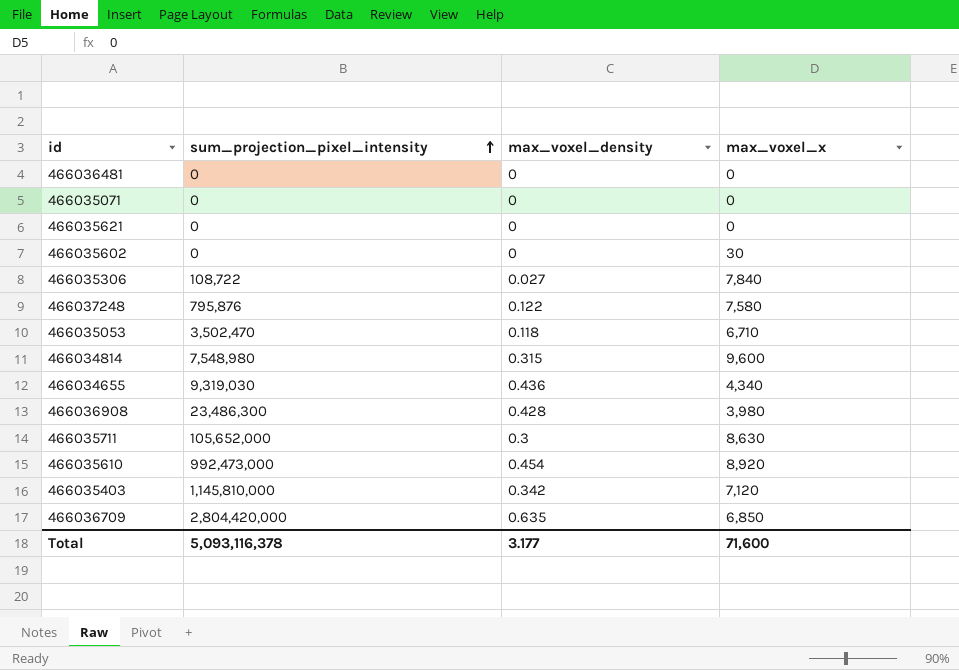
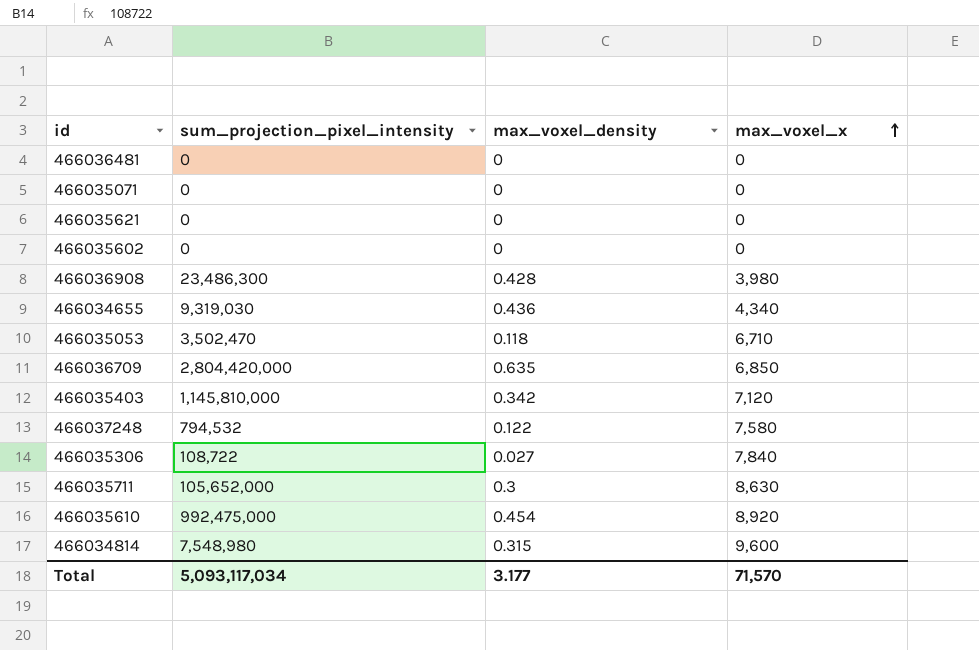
row order: sum_projection_pixel_intensity ascending -> max_voxel_x ascending
466035602 | max_voxel_x: 30 -> 0
466037248 | sum_projection_pixel_intensity: 795,876 -> 794,532
466035610 | sum_projection_pixel_intensity: 992,473,000 -> 992,475,000
Total | sum_projection_pixel_intensity: 5,093,116,378 -> 5,093,117,034
Total | max_voxel_x: 71,600 -> 71,570

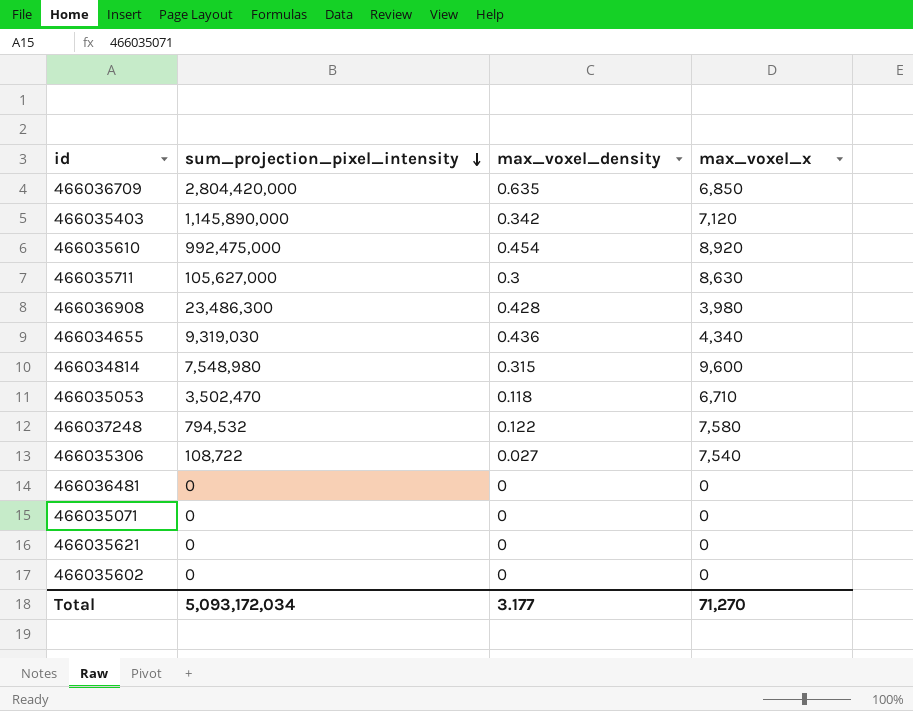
row order: max_voxel_x ascending -> sum_projection_pixel_intensity descending
466035403 | sum_projection_pixel_intensity: 1,145,810,000 -> 1,145,890,000
466035711 | sum_projection_pixel_intensity: 105,652,000 -> 105,627,000
466035306 | max_voxel_x: 7,840 -> 7,540
Total | sum_projection_pixel_intensity: 5,093,117,034 -> 5,093,172,034
Total | max_voxel_x: 71,570 -> 71,270

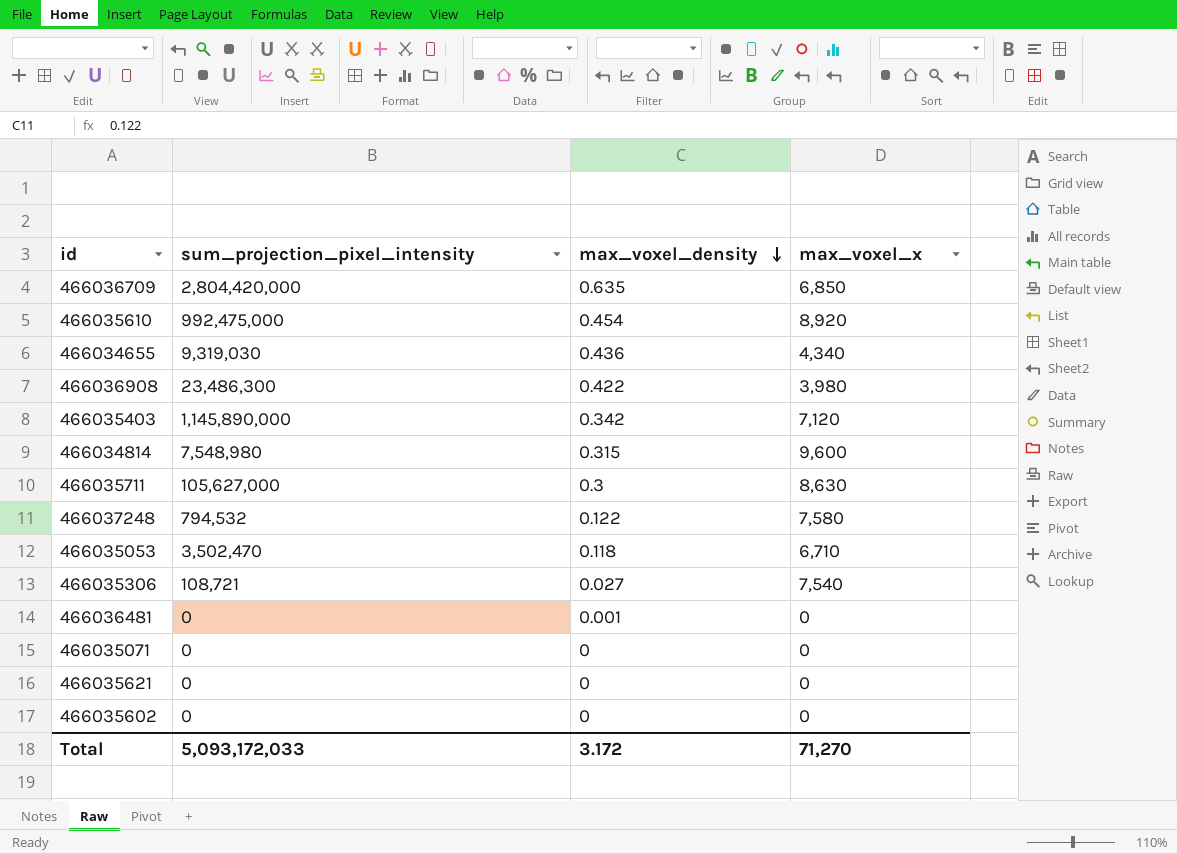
row order: sum_projection_pixel_intensity descending -> max_voxel_density descending
466036908 | max_voxel_density: 0.428 -> 0.422
466035306 | sum_projection_pixel_intensity: 108,722 -> 108,721
466036481 | max_voxel_density: 0 -> 0.001
Total | sum_projection_pixel_intensity: 5,093,172,034 -> 5,093,172,033
Total | max_voxel_density: 3.177 -> 3.172

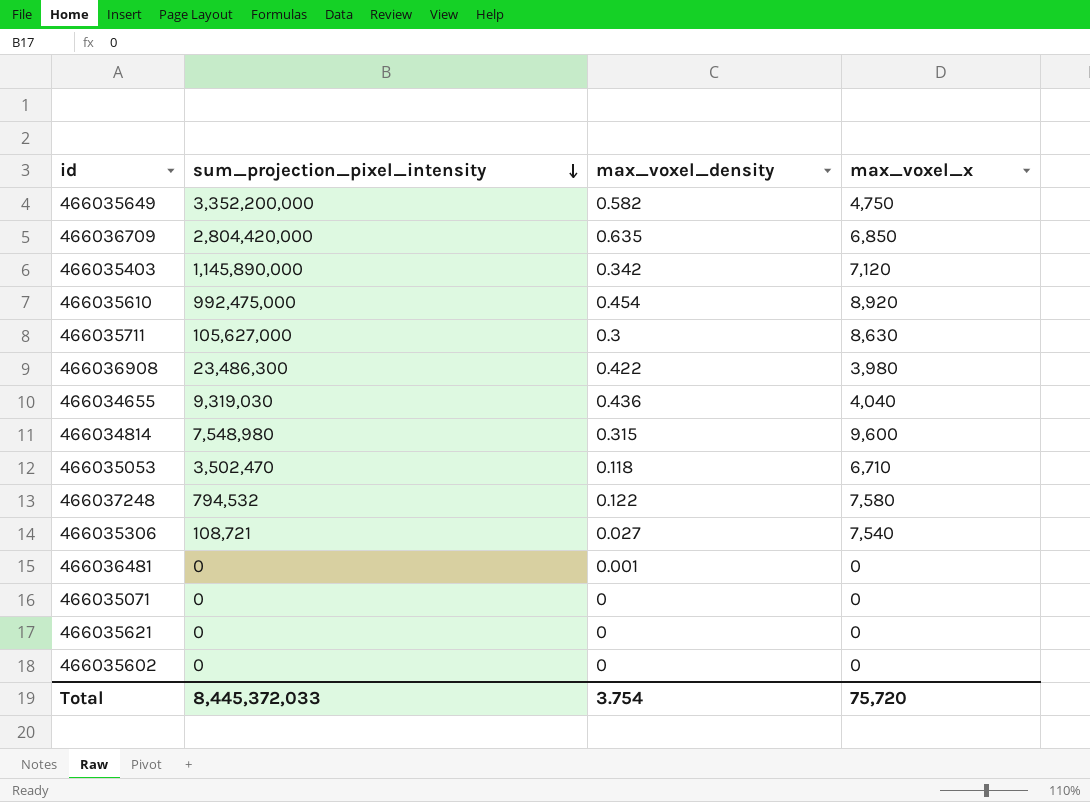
row order: max_voxel_density descending -> sum_projection_pixel_intensity descending
row 466035649: none -> 3,352,200,000 | 0.582 | 4,750
466034655 | max_voxel_x: 4,340 -> 4,040
Total | sum_projection_pixel_intensity: 5,093,172,033 -> 8,445,372,033
Total | max_voxel_density: 3.172 -> 3.754
Total | max_voxel_x: 71,270 -> 75,720

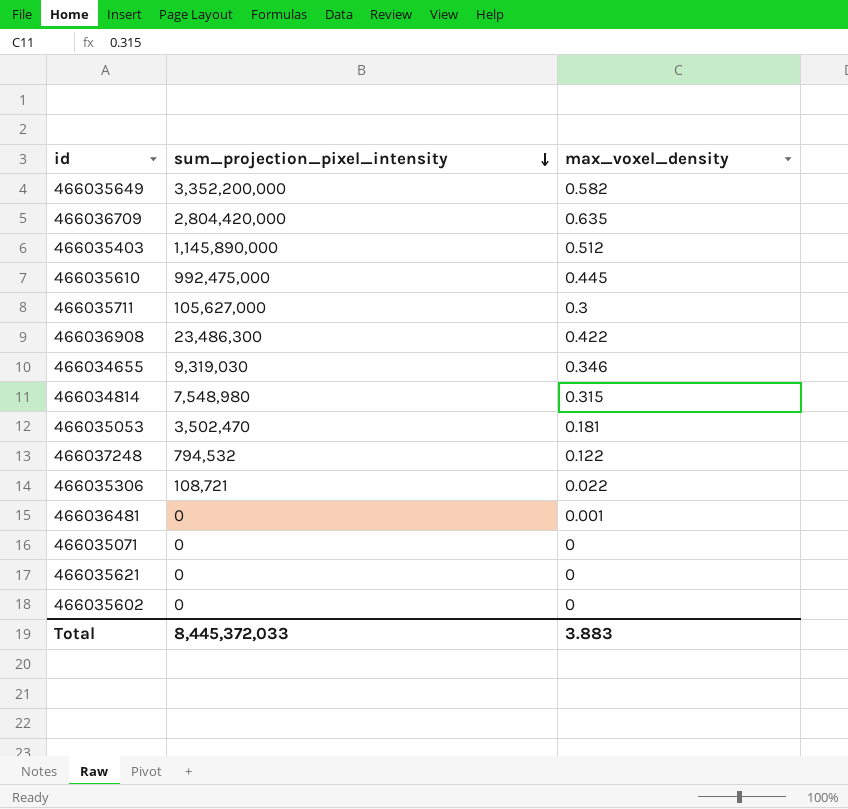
column max_voxel_x | position: 4 -> none
466035403 | max_voxel_density: 0.342 -> 0.512
466035610 | max_voxel_density: 0.454 -> 0.445
466034655 | max_voxel_density: 0.436 -> 0.346
466035053 | max_voxel_density: 0.118 -> 0.181
466035306 | max_voxel_density: 0.027 -> 0.022
Total | max_voxel_density: 3.754 -> 3.883

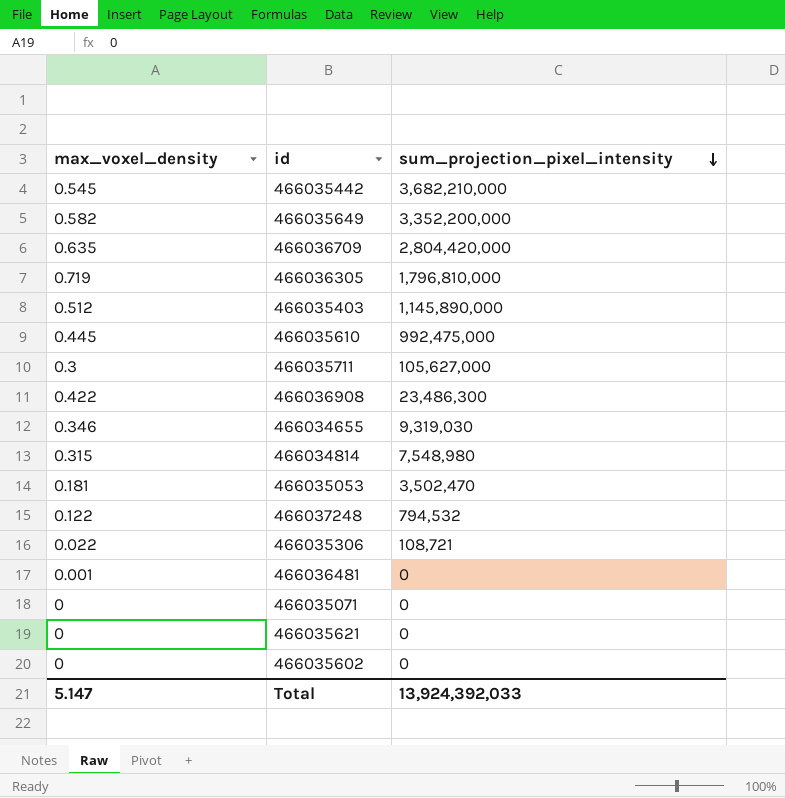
column max_voxel_density | position: 3 -> 1
row 466035442: none -> 0.545 | 3,682,210,000
row 466036305: none -> 0.719 | 1,796,810,000
Total | max_voxel_density: 3.883 -> 5.147
Total | sum_projection_pixel_intensity: 8,445,372,033 -> 13,924,392,033

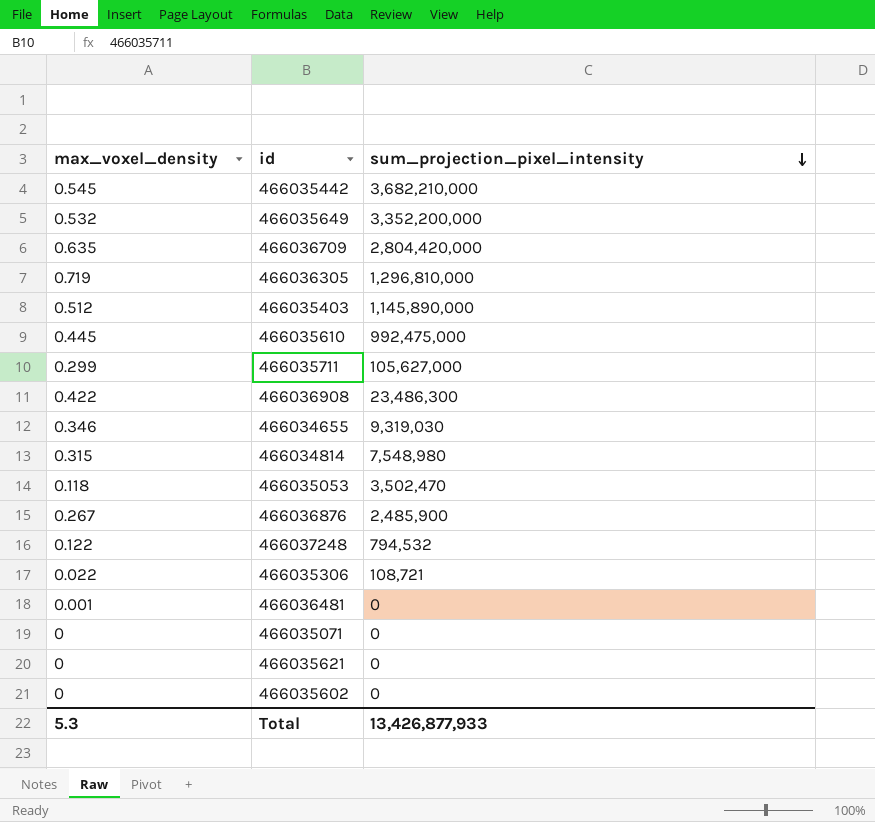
466035649 | max_voxel_density: 0.582 -> 0.532
466036305 | sum_projection_pixel_intensity: 1,796,810,000 -> 1,296,810,000
466035711 | max_voxel_density: 0.3 -> 0.299
466035053 | max_voxel_density: 0.181 -> 0.118
row 466036876: none -> 0.267 | 2,485,900
Total | max_voxel_density: 5.147 -> 5.3
Total | sum_projection_pixel_intensity: 13,924,392,033 -> 13,426,877,933

